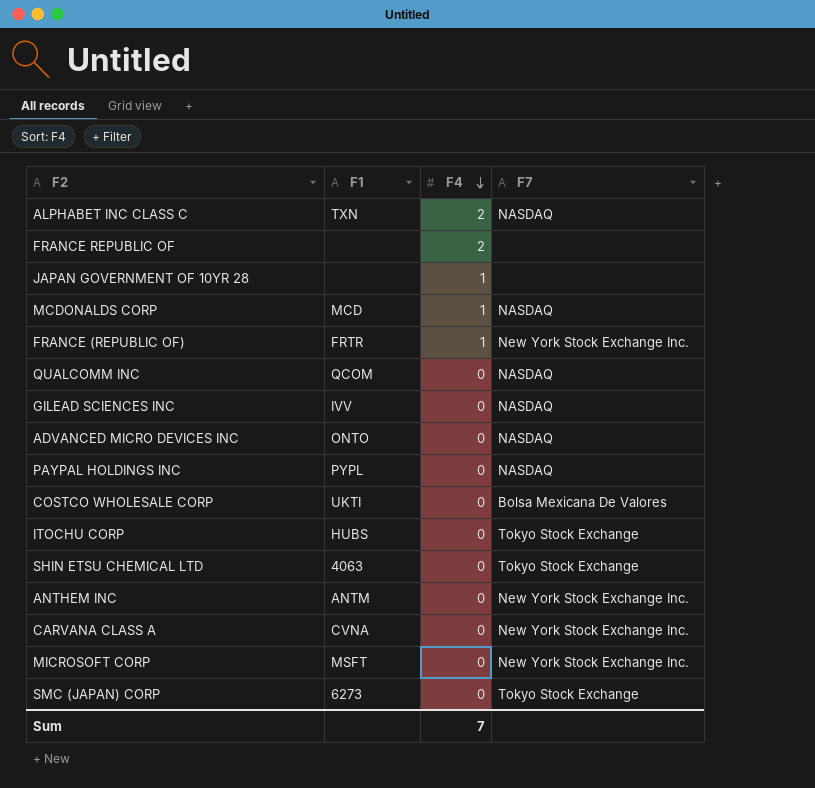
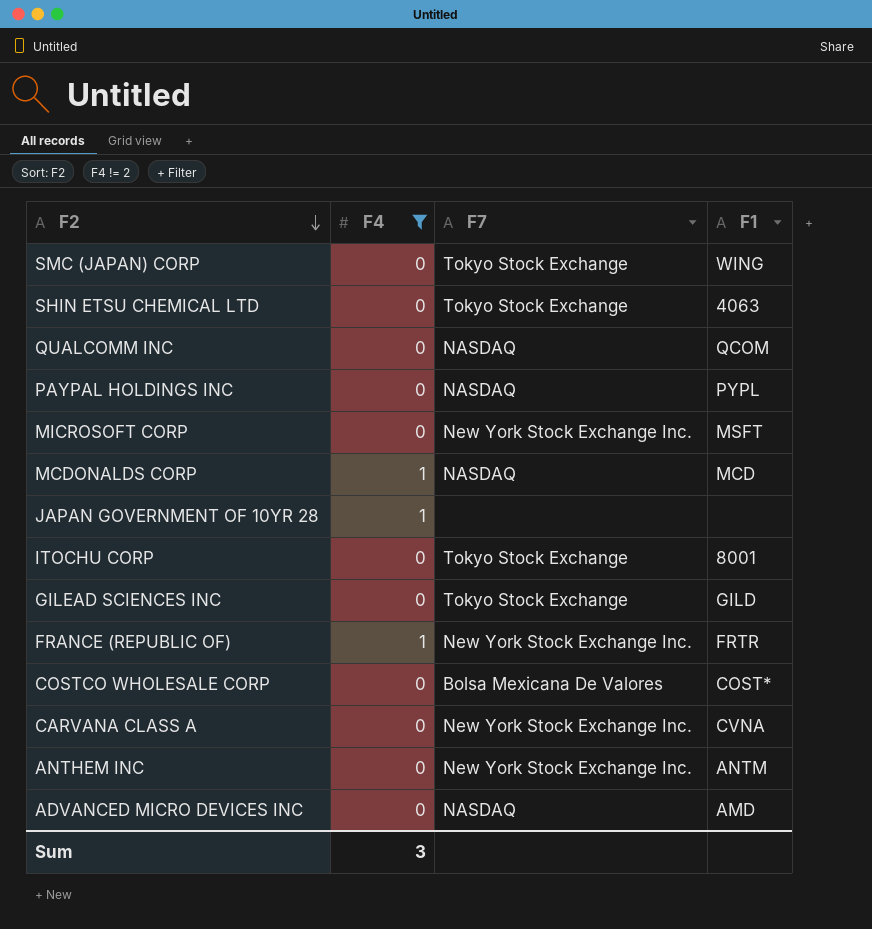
filter: none -> F4 != 2
row order: F4 descending -> F2 descending
column F1 | position: 2 -> 4
SMC (JAPAN) CORP | F1: 6273 -> WING
ITOCHU CORP | F1: HUBS -> 8001
GILEAD SCIENCES INC | F7: NASDAQ -> Tokyo Stock Exchange
GILEAD SCIENCES INC | F1: IVV -> GILD
COSTCO WHOLESALE CORP | F1: UKTI -> COST*
ADVANCED MICRO DEVICES INC | F1: ONTO -> AMD
Sum | F4: 7 -> 3

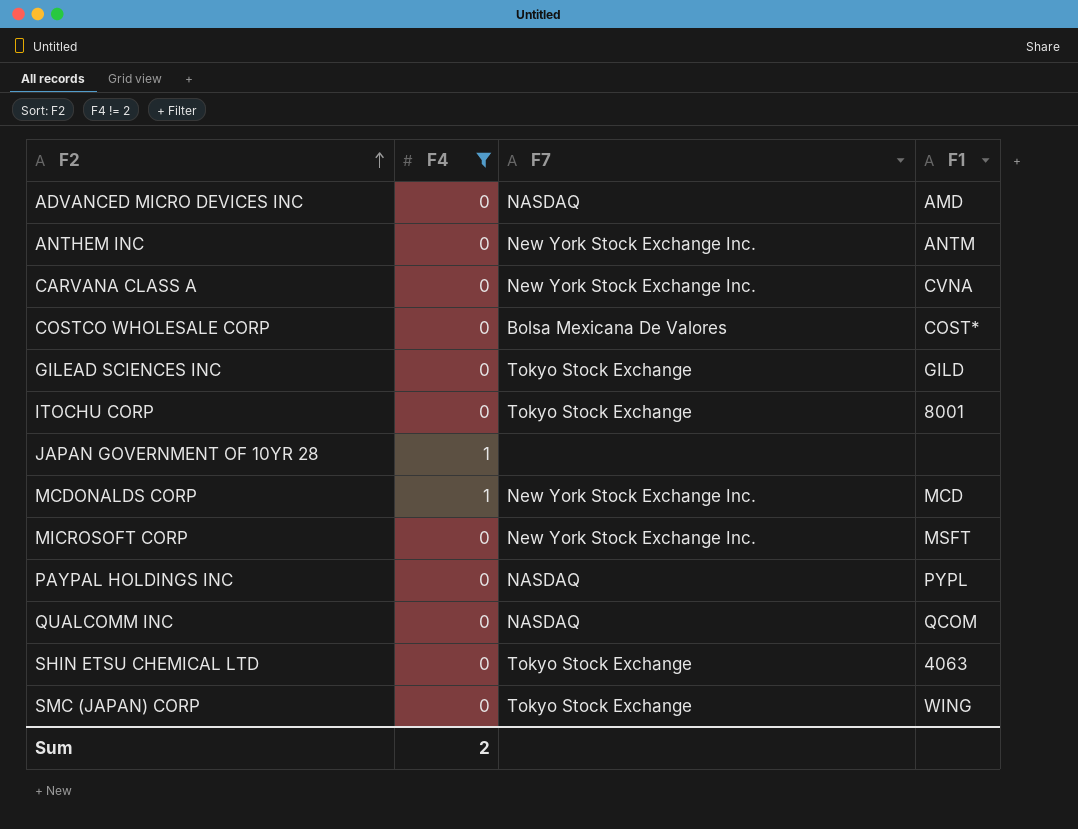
row order: F2 descending -> F2 ascending
row FRANCE (REPUBLIC OF): 1 | New York Stock Exchange Inc. | FRTR -> none
MCDONALDS CORP | F7: NASDAQ -> New York Stock Exchange Inc.
Sum | F4: 3 -> 2

